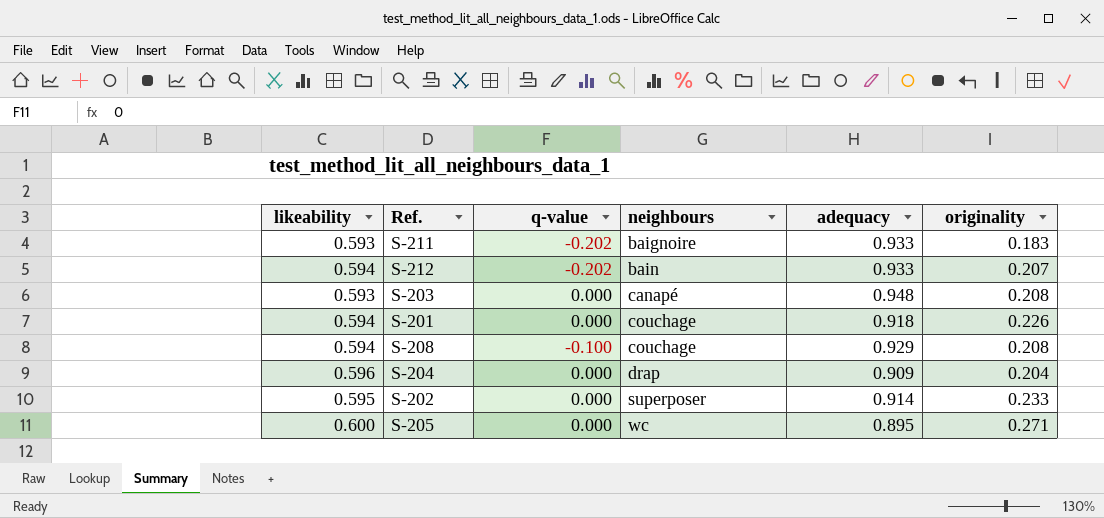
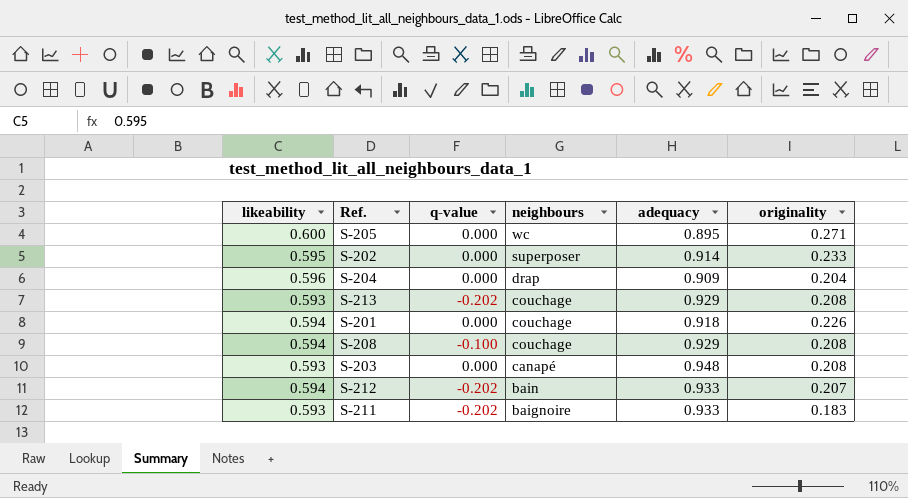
row order: neighbours ascending -> neighbours descending
row S-213: none -> 0.593 | -0.202 | couchage | 0.929 | 0.208

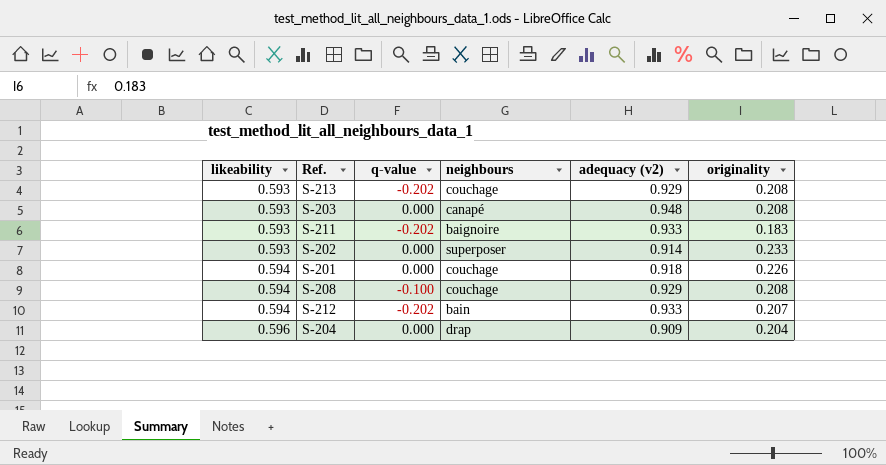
row order: neighbours descending -> likeability ascending
column name: adequacy -> adequacy (v2)
row S-205: 0.600 | 0.000 | wc | 0.895 | 0.271 -> none
S-202 | likeability: 0.595 -> 0.593

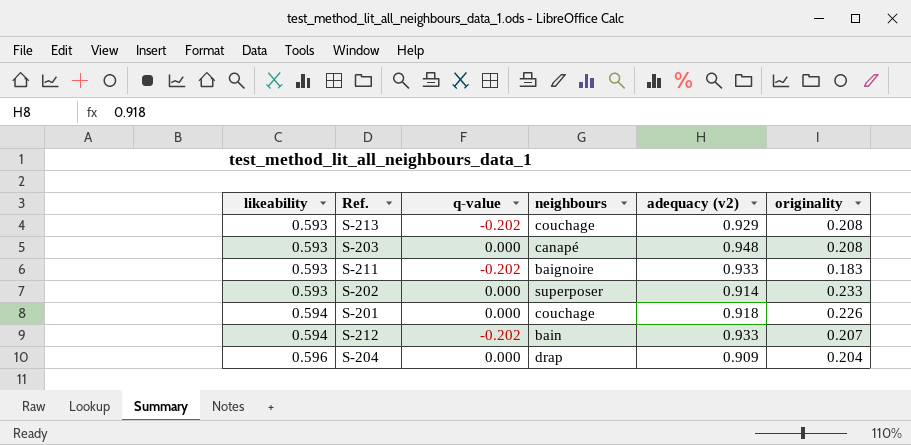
row S-208: 0.594 | -0.100 | couchage | 0.929 | 0.208 -> none

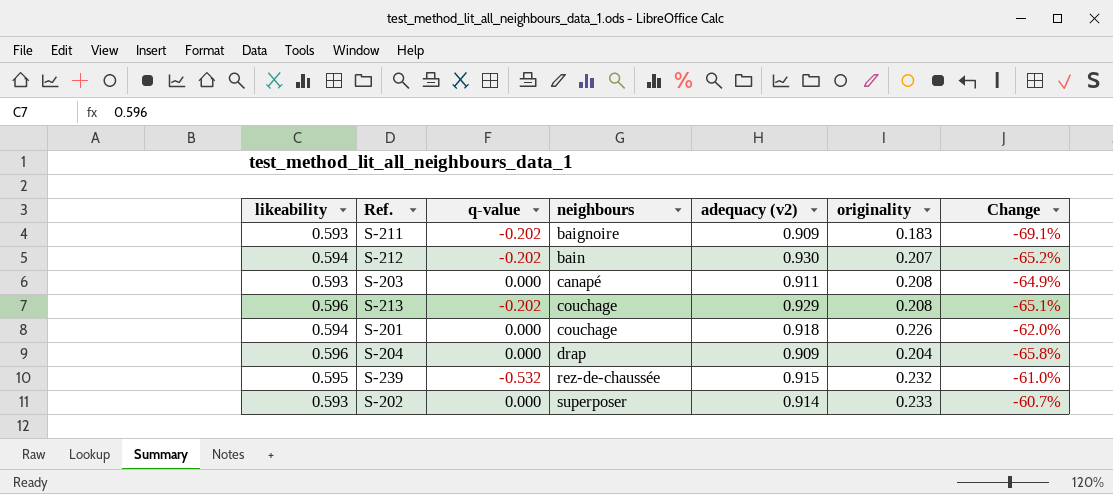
row order: likeability ascending -> neighbours ascending
column Change | formula: none -> ([originality] - [likeability]) / [likeability]
S-211 | adequacy (v2): 0.933 -> 0.909
S-212 | adequacy (v2): 0.933 -> 0.930
S-203 | adequacy (v2): 0.948 -> 0.911
S-213 | likeability: 0.593 -> 0.596
row S-239: none -> 0.595 | -0.532 | rez-de-chaussée | 0.915 | 0.232 | -61.0%

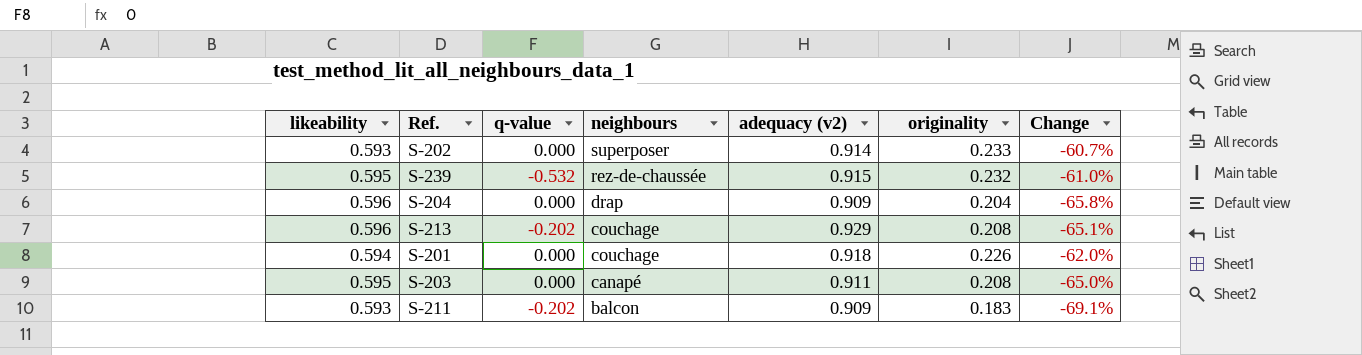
row order: neighbours ascending -> neighbours descending
row S-212: 0.594 | -0.202 | bain | 0.930 | 0.207 | -65.2% -> none
S-203 | likeability: 0.593 -> 0.595
S-203 | Change: -64.9% -> -65.0%
S-211 | neighbours: baignoire -> balcon

